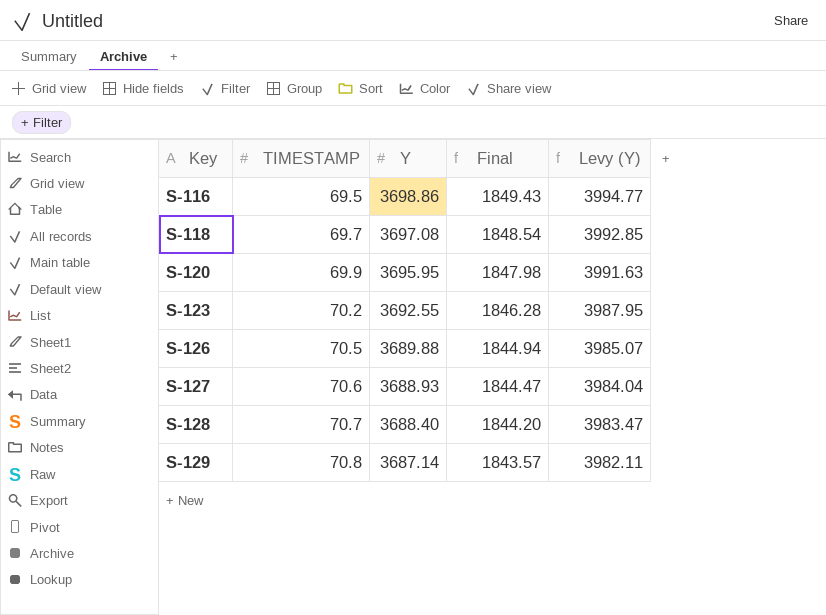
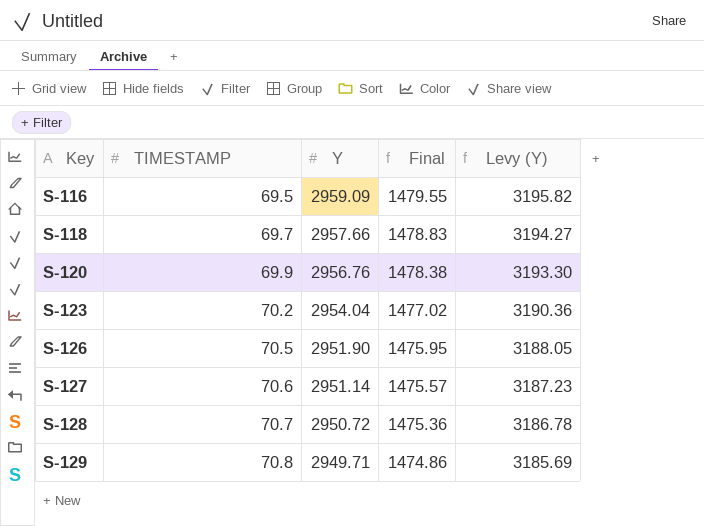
S-116 | Y: 3698.86 -> 2959.09
S-116 | Final: 1849.43 -> 1479.55
S-116 | Levy (Y): 3994.77 -> 3195.82
S-118 | Y: 3697.08 -> 2957.66
S-118 | Final: 1848.54 -> 1478.83
S-118 | Levy (Y): 3992.85 -> 3194.27
S-120 | Y: 3695.95 -> 2956.76
S-120 | Final: 1847.98 -> 1478.38
S-120 | Levy (Y): 3991.63 -> 3193.30
S-123 | Y: 3692.55 -> 2954.04
S-123 | Final: 1846.28 -> 1477.02
S-123 | Levy (Y): 3987.95 -> 3190.36
S-126 | Y: 3689.88 -> 2951.90
S-126 | Final: 1844.94 -> 1475.95
S-126 | Levy (Y): 3985.07 -> 3188.05
S-127 | Y: 3688.93 -> 2951.14
S-127 | Final: 1844.47 -> 1475.57
S-127 | Levy (Y): 3984.04 -> 3187.23
S-128 | Y: 3688.40 -> 2950.72
S-128 | Final: 1844.20 -> 1475.36
S-128 | Levy (Y): 3983.47 -> 3186.78
S-129 | Y: 3687.14 -> 2949.71
S-129 | Final: 1843.57 -> 1474.86
S-129 | Levy (Y): 3982.11 -> 3185.69

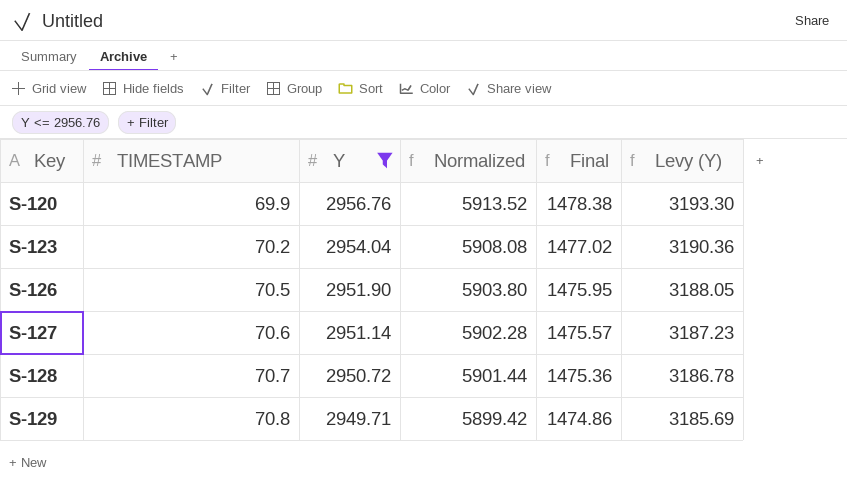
filter: none -> Y <= 2956.76
column Normalized | formula: none -> [Y] * 2

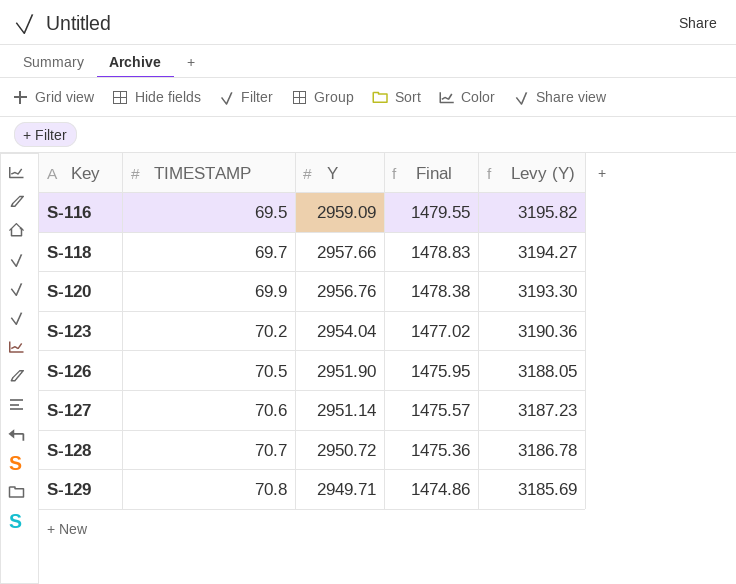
filter: Y <= 2956.76 -> none
column Normalized | formula: [Y] * 2 -> none

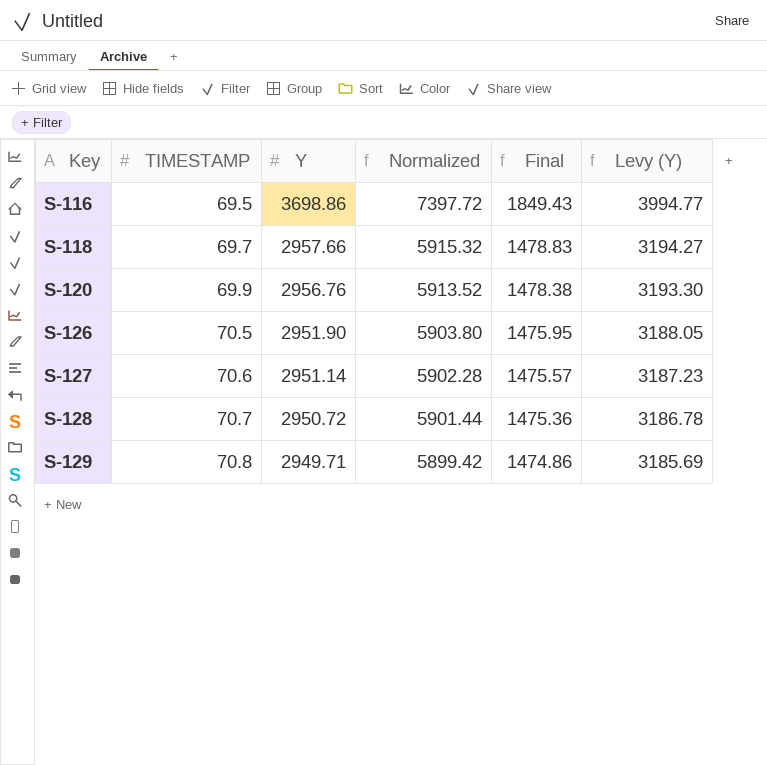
column Normalized | formula: none -> [Y] * 2
row S-123: 70.2 | 2954.04 | 1477.02 | 3190.36 -> none
S-116 | Y: 2959.09 -> 3698.86
S-116 | Final: 1479.55 -> 1849.43
S-116 | Levy (Y): 3195.82 -> 3994.77

